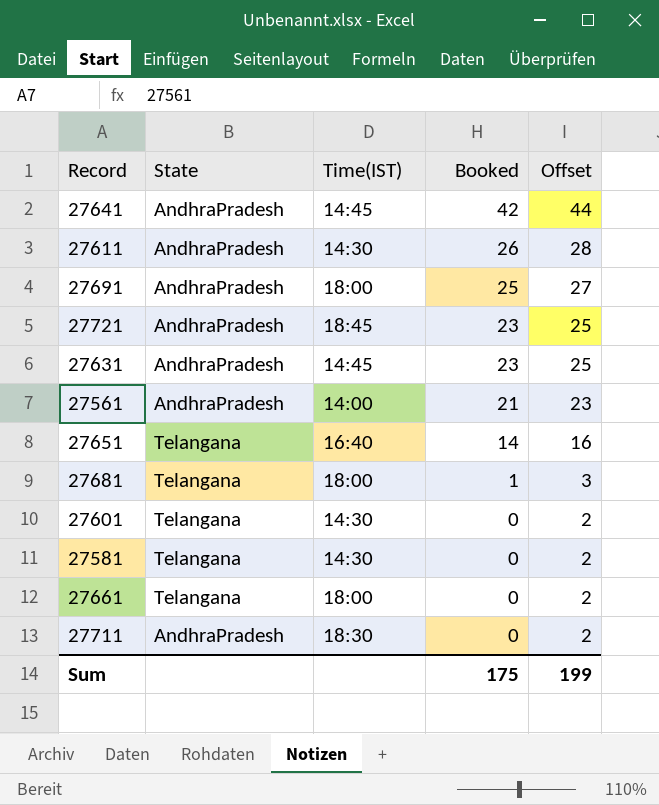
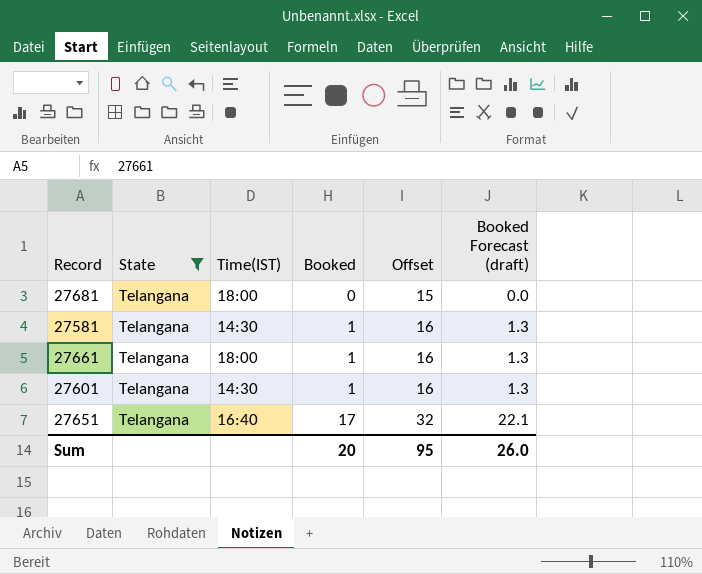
filter: none -> State = Telangana
row order: Booked descending -> Booked ascending
column Offset | formula: [Booked] + 2 -> [Booked] + 15
column Booked Forecast (draft) | formula: none -> [Booked] * 1.3
27681 | Booked: 1 -> 0
27581 | Booked: 0 -> 1
27661 | Booked: 0 -> 1
27601 | Booked: 0 -> 1
27651 | Booked: 14 -> 17
Sum | Booked: 175 -> 20
Sum | Offset: 199 -> 95

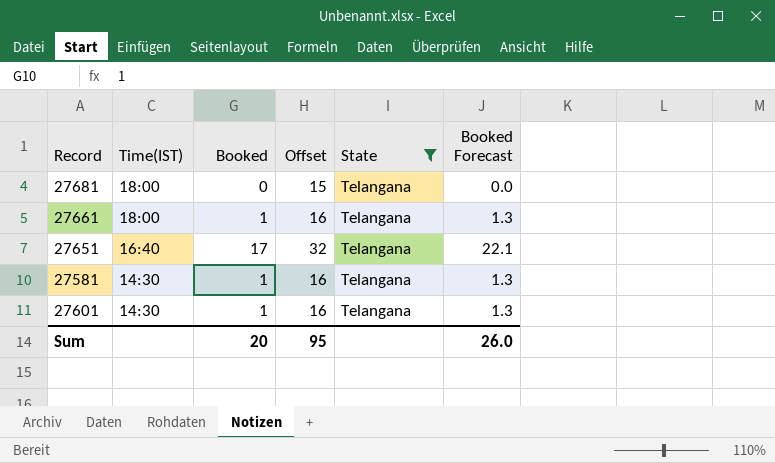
row order: Booked ascending -> Time(IST) descending
column State | position: 2 -> 5
column name: Booked Forecast (draft) -> Booked Forecast

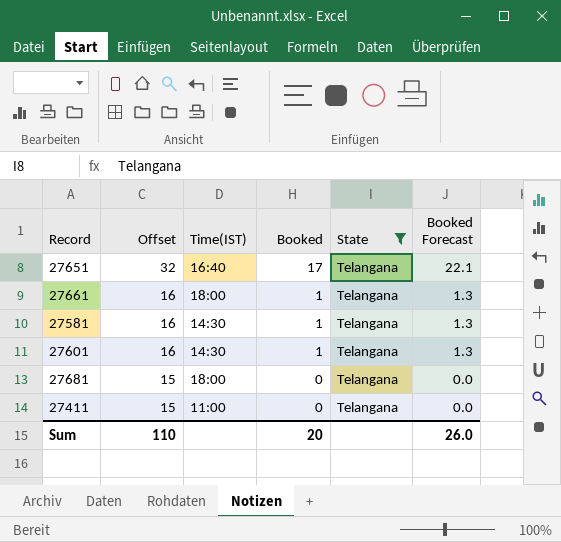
row order: Time(IST) descending -> Offset descending
column Offset | position: 4 -> 2
row 27411: none -> 15 | 11:00 | 0 | Telangana | 0.0
Sum | Offset: 95 -> 110

